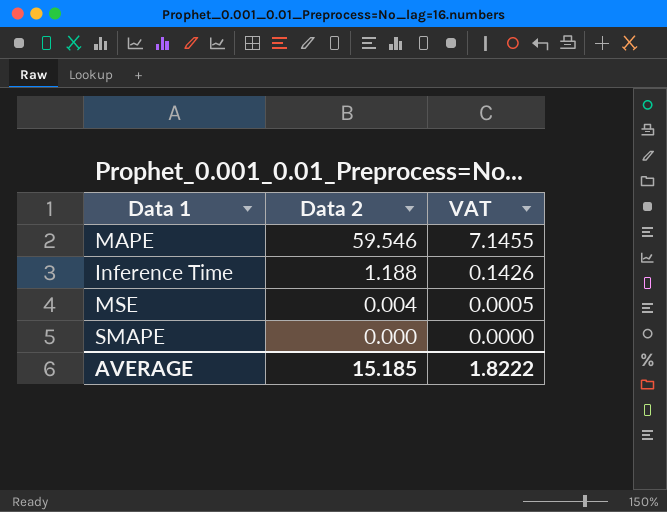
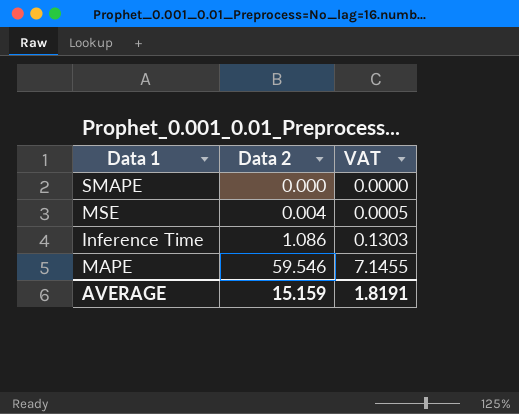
row order: Data 2 descending -> Data 2 ascending
Inference Time | Data 2: 1.188 -> 1.086
Inference Time | VAT: 0.1426 -> 0.1303
AVERAGE | Data 2: 15.185 -> 15.159
AVERAGE | VAT: 1.8222 -> 1.8191

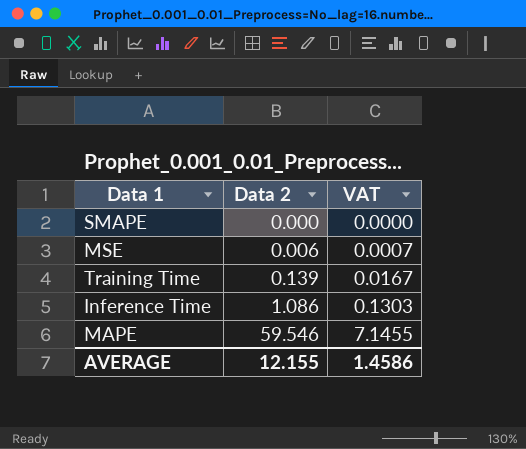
MSE | Data 2: 0.004 -> 0.006
MSE | VAT: 0.0005 -> 0.0007
row Training Time: none -> 0.139 | 0.0167
AVERAGE | Data 2: 15.159 -> 12.155
AVERAGE | VAT: 1.8191 -> 1.4586

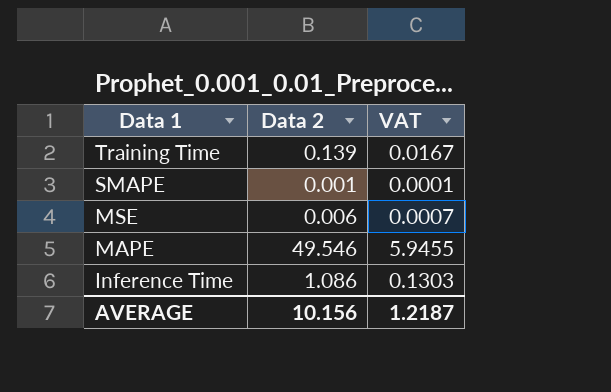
row order: Data 2 ascending -> Data 1 descending
SMAPE | Data 2: 0.000 -> 0.001
SMAPE | VAT: 0.0000 -> 0.0001
MAPE | Data 2: 59.546 -> 49.546
MAPE | VAT: 7.1455 -> 5.9455
AVERAGE | Data 2: 12.155 -> 10.156
AVERAGE | VAT: 1.4586 -> 1.2187

